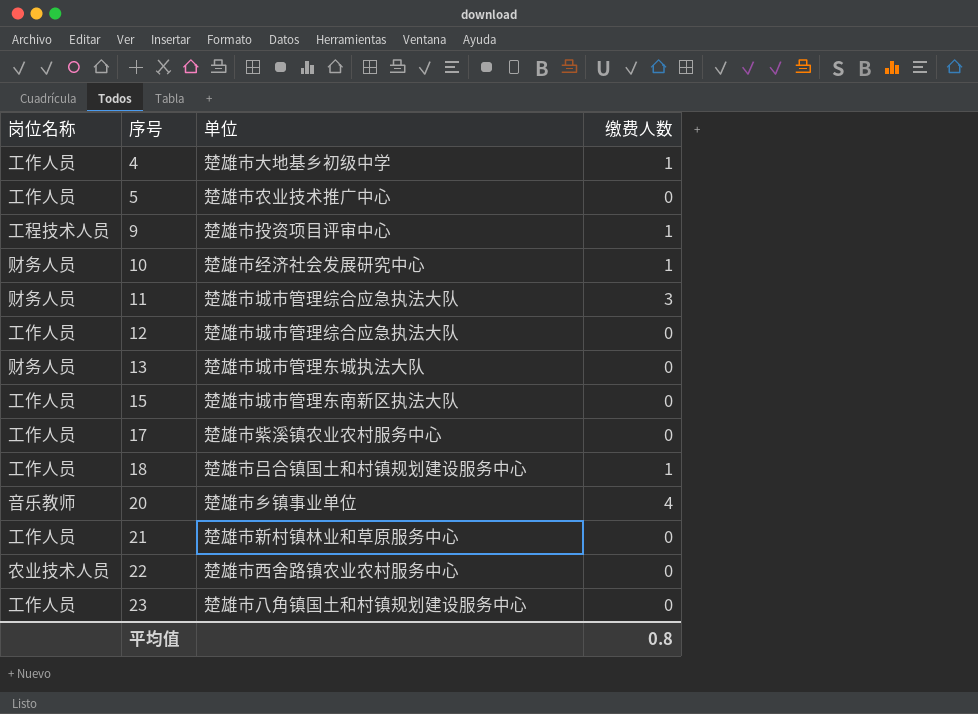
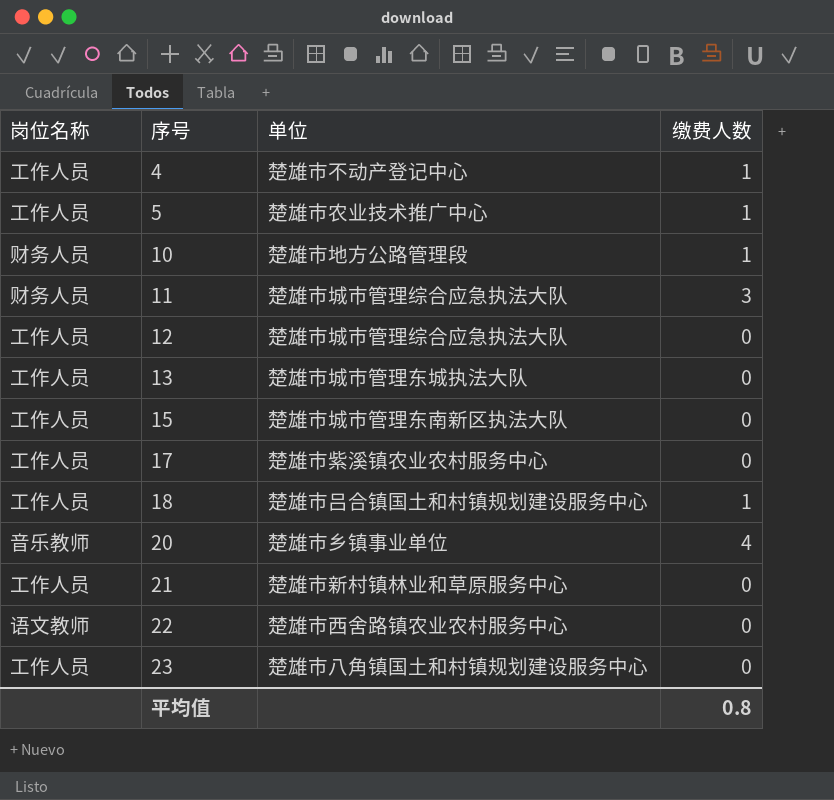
row 9: 工程技术人员 | 楚雄市投资项目评审中心 | 1 -> none
4 | 单位: 楚雄市大地基乡初级中学 -> 楚雄市不动产登记中心
5 | 缴费人数: 0 -> 1
10 | 单位: 楚雄市经济社会发展研究中心 -> 楚雄市地方公路管理段
13 | 岗位名称: 财务人员 -> 工作人员
22 | 岗位名称: 农业技术人员 -> 语文教师

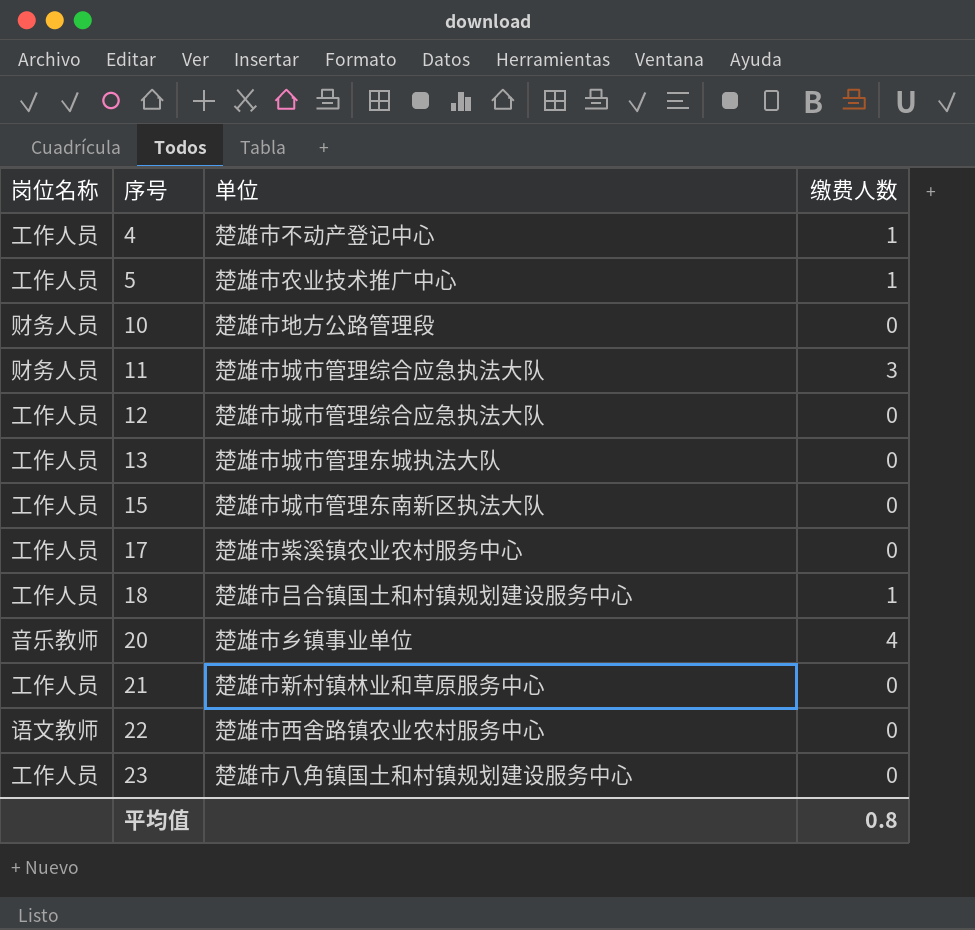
10 | 缴费人数: 1 -> 0

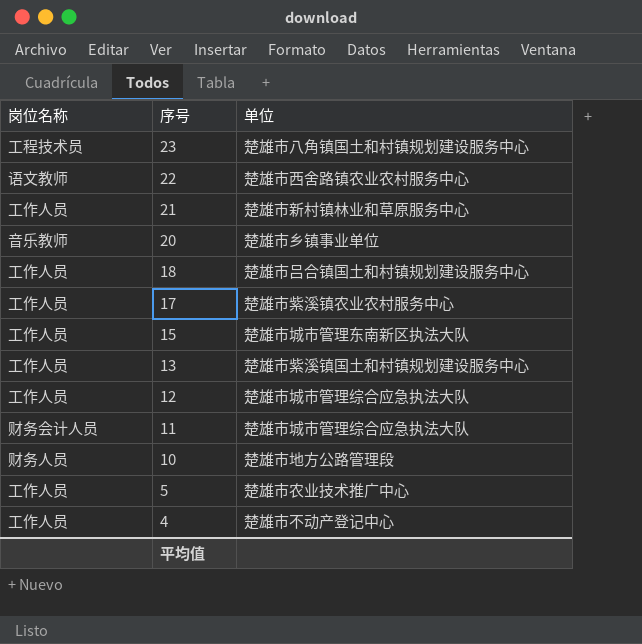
row order: 序号 ascending -> 序号 descending
column 缴费人数 | position: 4 -> none
23 | 岗位名称: 工作人员 -> 工程技术员
13 | 单位: 楚雄市城市管理东城执法大队 -> 楚雄市紫溪镇国土和村镇规划建设服务中心
11 | 岗位名称: 财务人员 -> 财务会计人员

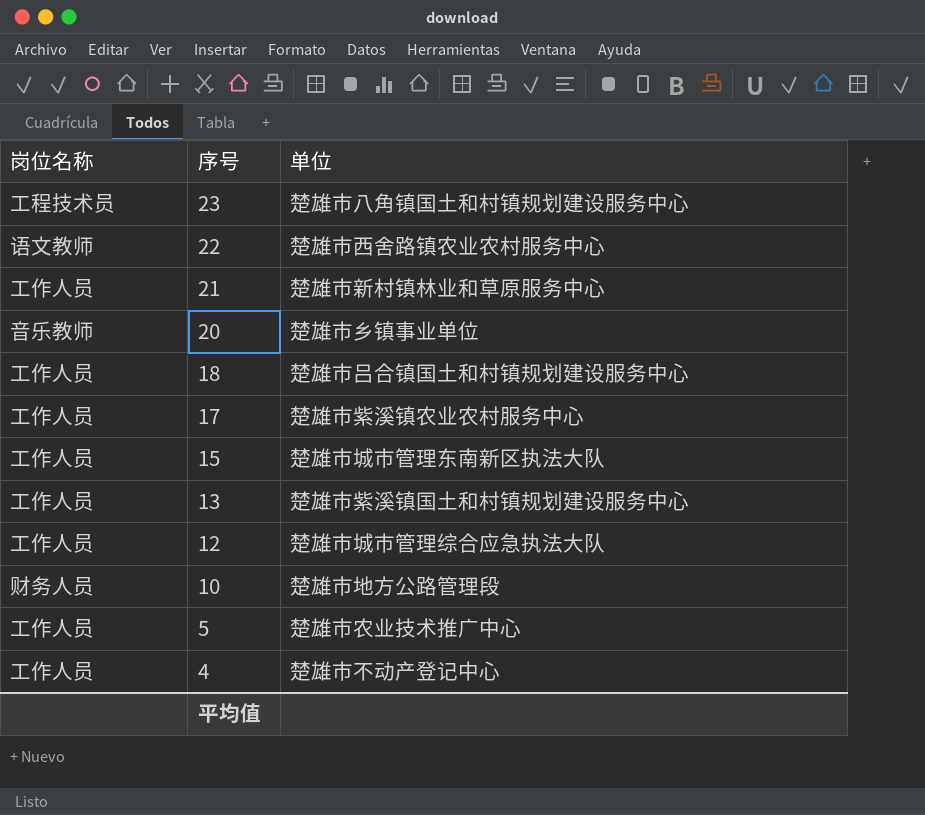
row 11: 财务会计人员 | 楚雄市城市管理综合应急执法大队 -> none

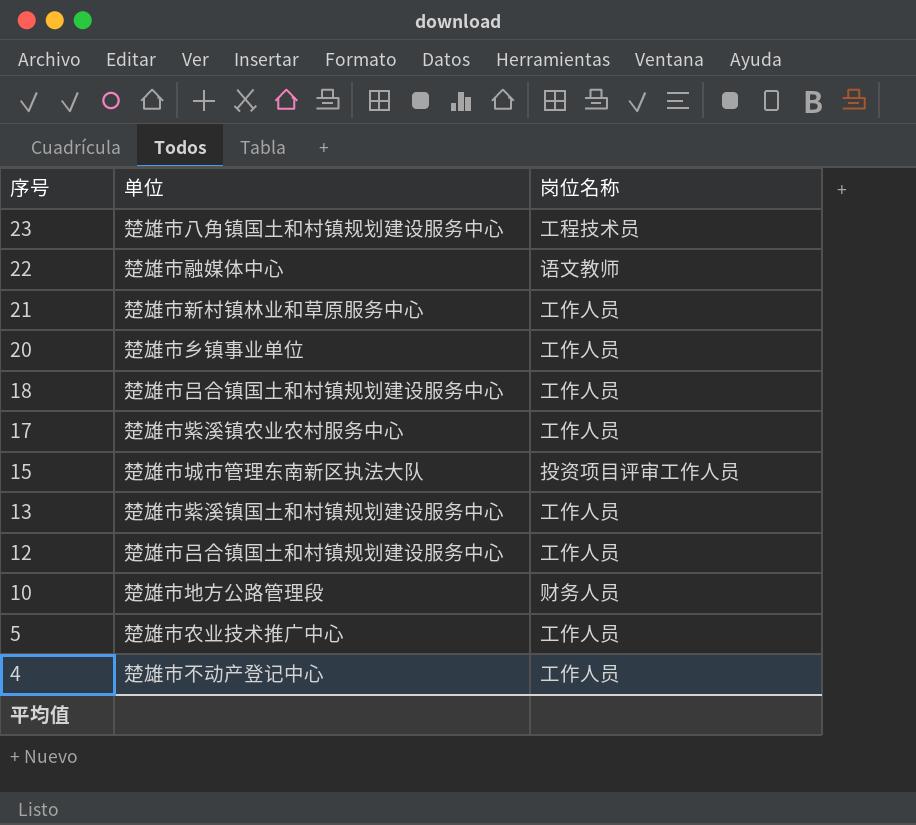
column 岗位名称 | position: 1 -> 3
22 | 单位: 楚雄市西舍路镇农业农村服务中心 -> 楚雄市融媒体中心
20 | 岗位名称: 音乐教师 -> 工作人员
15 | 岗位名称: 工作人员 -> 投资项目评审工作人员
12 | 单位: 楚雄市城市管理综合应急执法大队 -> 楚雄市吕合镇国土和村镇规划建设服务中心

